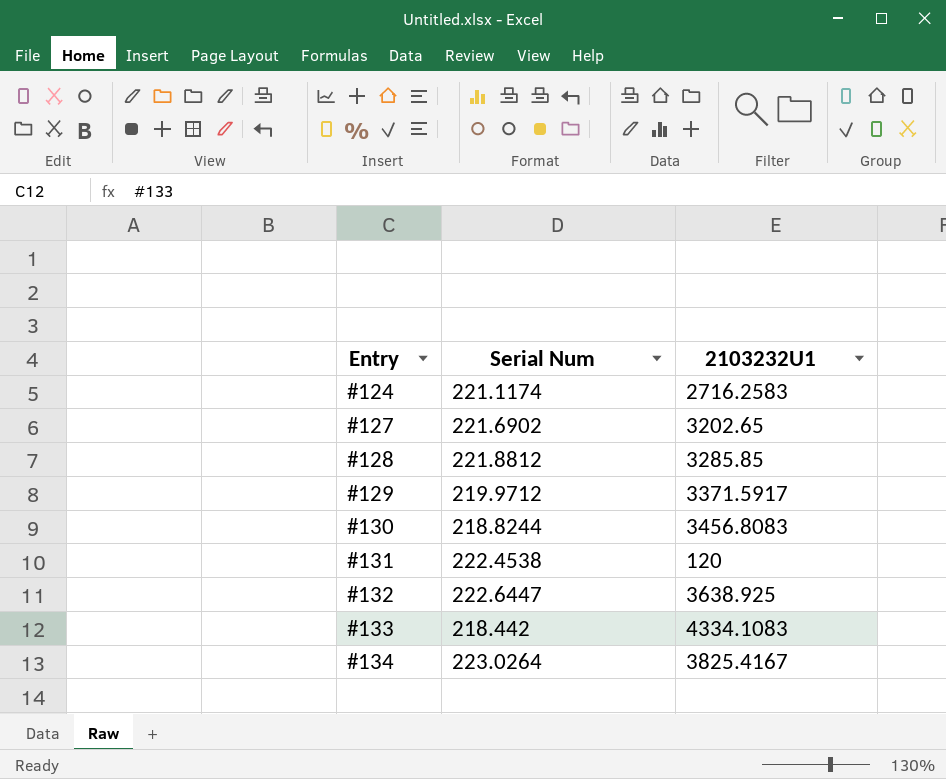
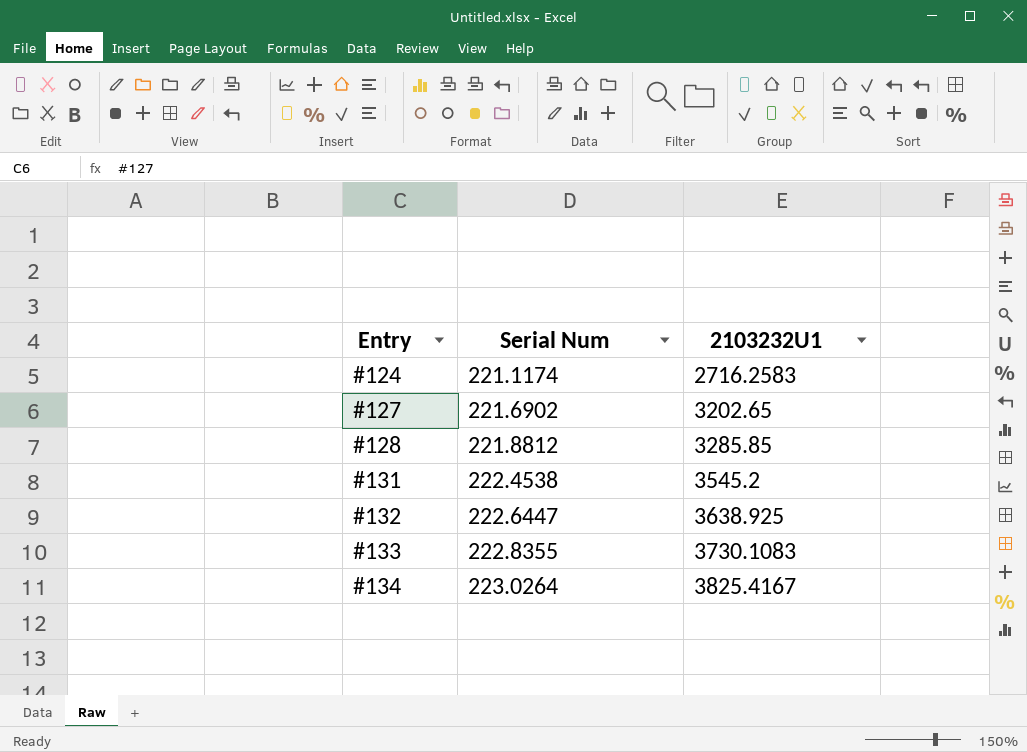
row #129: 219.9712 | 3371.5917 -> none
row #130: 218.8244 | 3456.8083 -> none
#131 | 2103232U1: 120 -> 3545.2
#133 | Serial Num: 218.442 -> 222.8355
#133 | 2103232U1: 4334.1083 -> 3730.1083

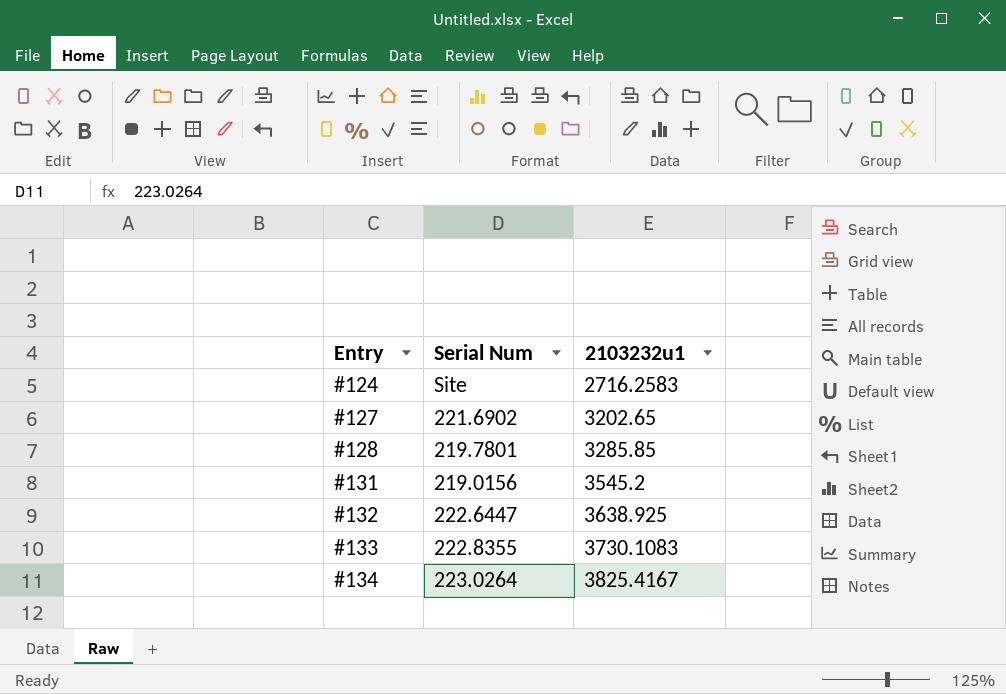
column name: 2103232U1 -> 2103232u1
#124 | Serial Num: 221.1174 -> Site
#128 | Serial Num: 221.8812 -> 219.7801
#131 | Serial Num: 222.4538 -> 219.0156

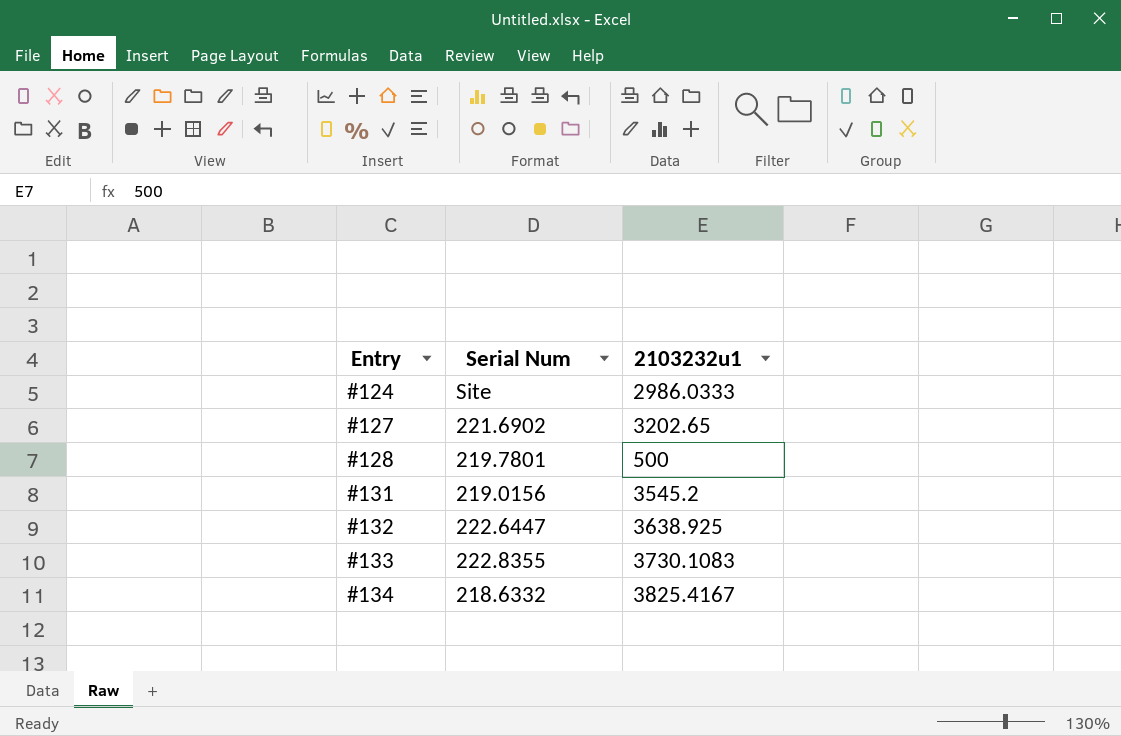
#124 | 2103232u1: 2716.2583 -> 2986.0333
#128 | 2103232u1: 3285.85 -> 500
#134 | Serial Num: 223.0264 -> 218.6332

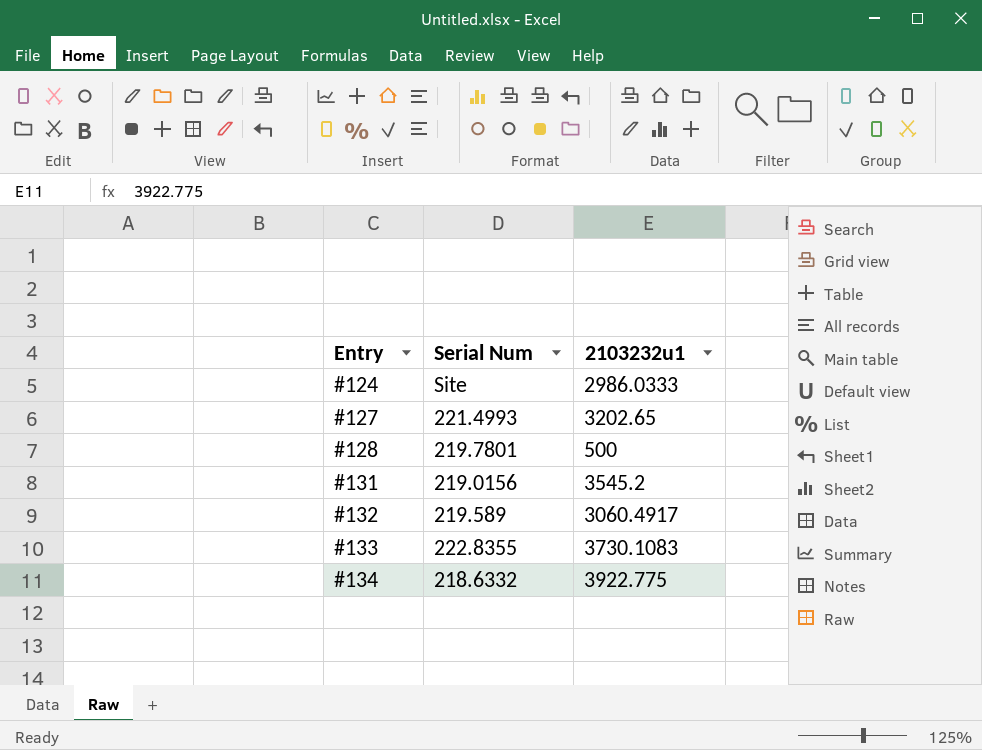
#127 | Serial Num: 221.6902 -> 221.4993
#132 | Serial Num: 222.6447 -> 219.589
#132 | 2103232u1: 3638.925 -> 3060.4917
#134 | 2103232u1: 3825.4167 -> 3922.775

